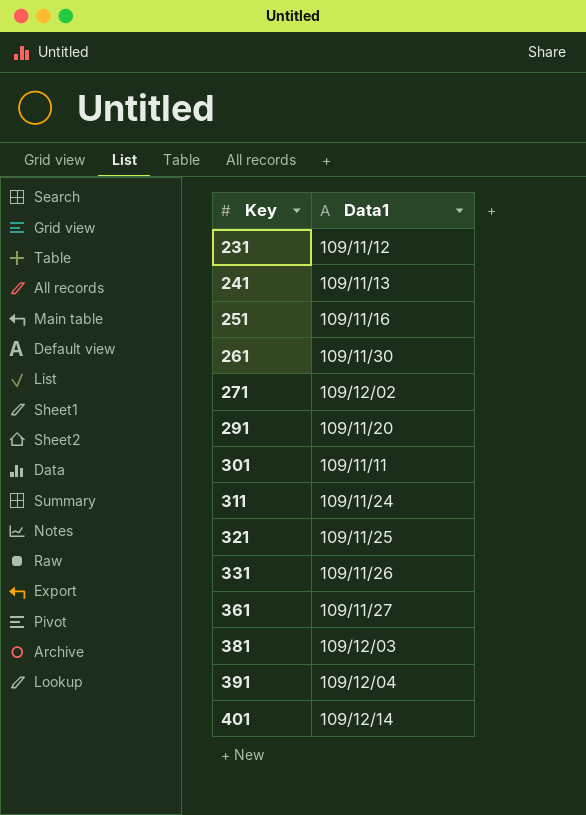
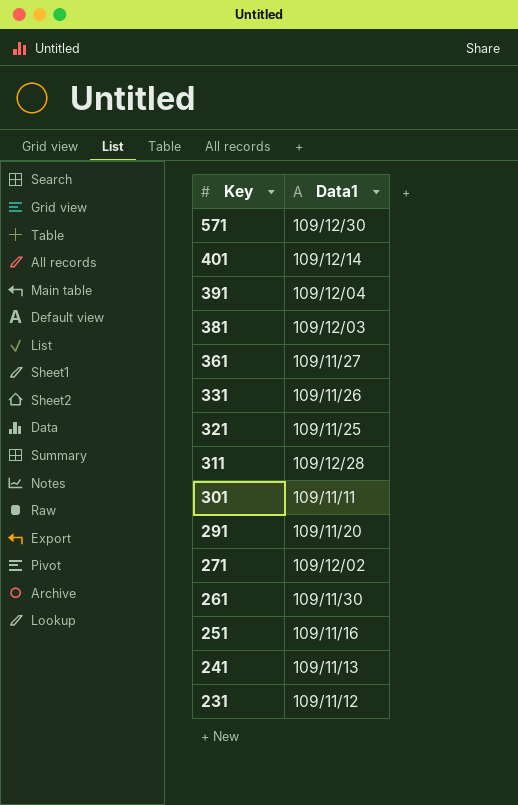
row order: Key ascending -> Key descending
row 571: none -> 109/12/30
311 | Data1: 109/11/24 -> 109/12/28

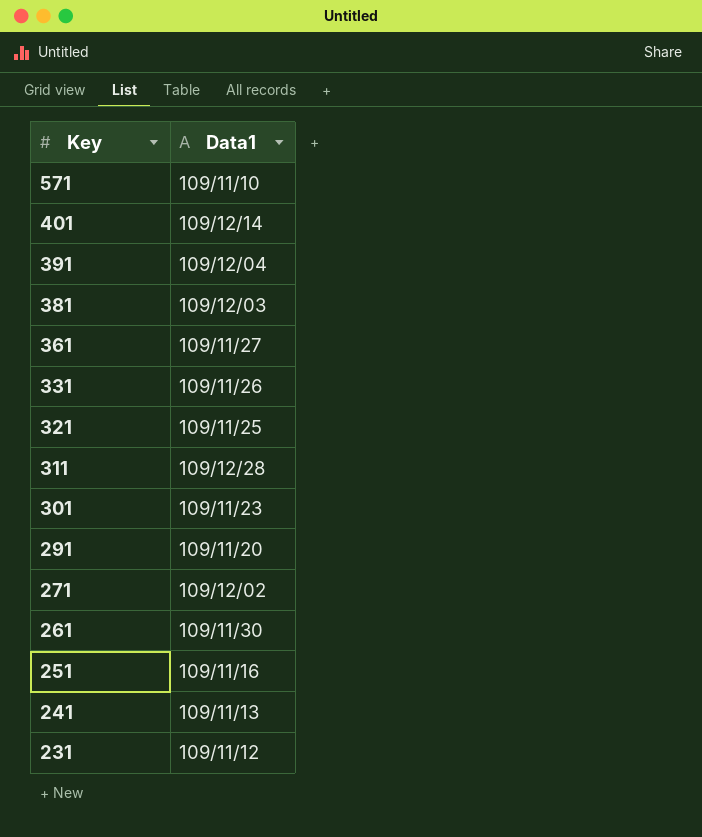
571 | Data1: 109/12/30 -> 109/11/10
301 | Data1: 109/11/11 -> 109/11/23

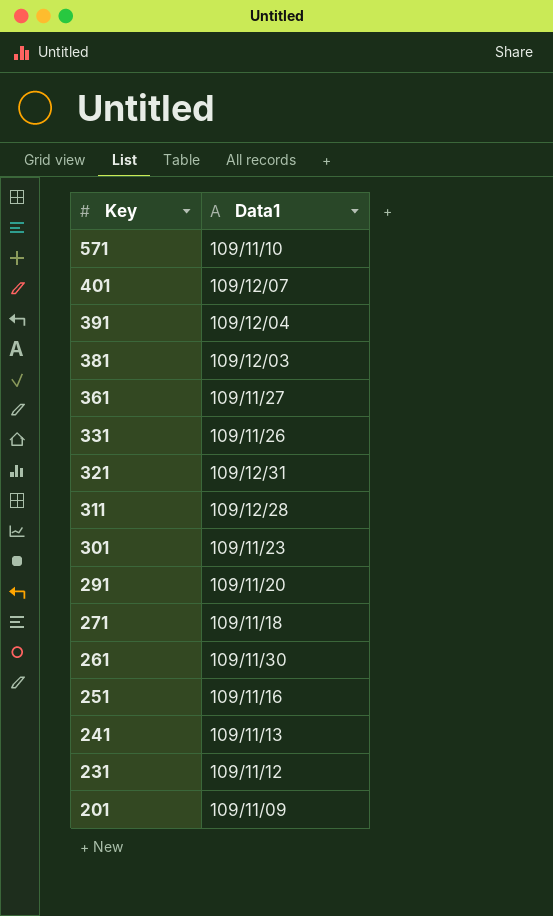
401 | Data1: 109/12/14 -> 109/12/07
321 | Data1: 109/11/25 -> 109/12/31
271 | Data1: 109/12/02 -> 109/11/18
row 201: none -> 109/11/09

